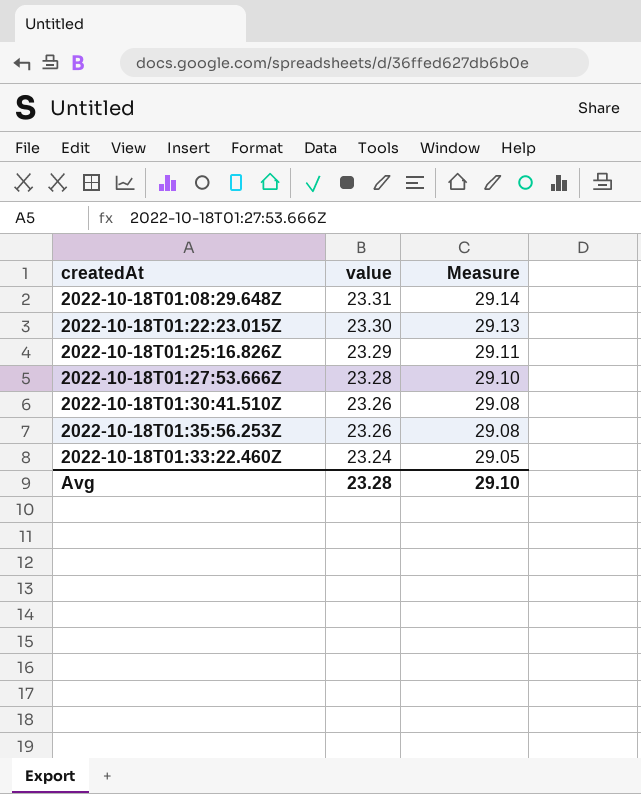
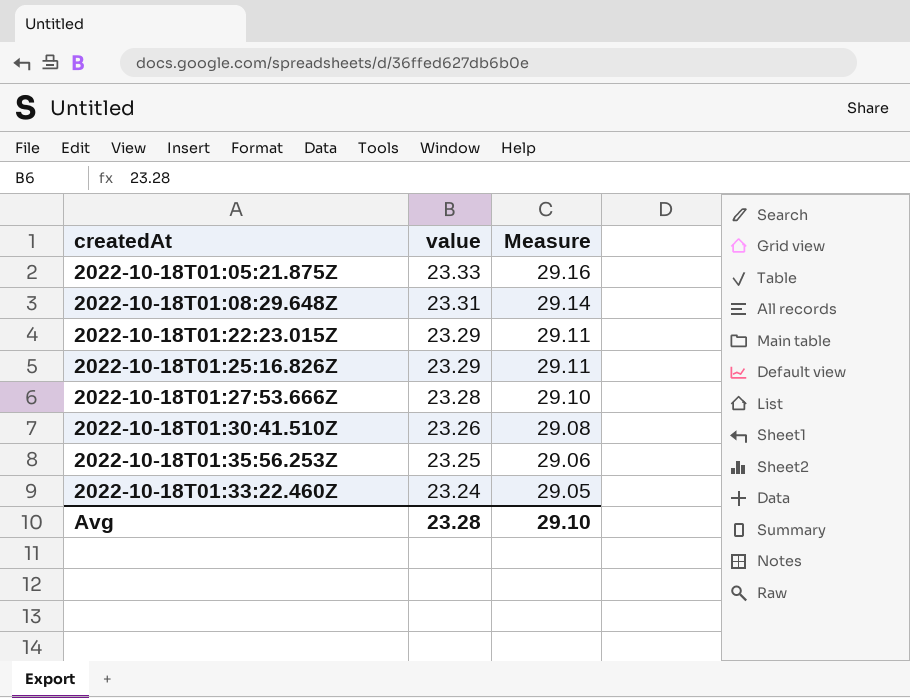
row 2022-10-18T01:05:21.875Z: none -> 23.33 | 29.16
2022-10-18T01:22:23.015Z | value: 23.30 -> 23.29
2022-10-18T01:22:23.015Z | Measure: 29.13 -> 29.11
2022-10-18T01:35:56.253Z | value: 23.26 -> 23.25
2022-10-18T01:35:56.253Z | Measure: 29.08 -> 29.06

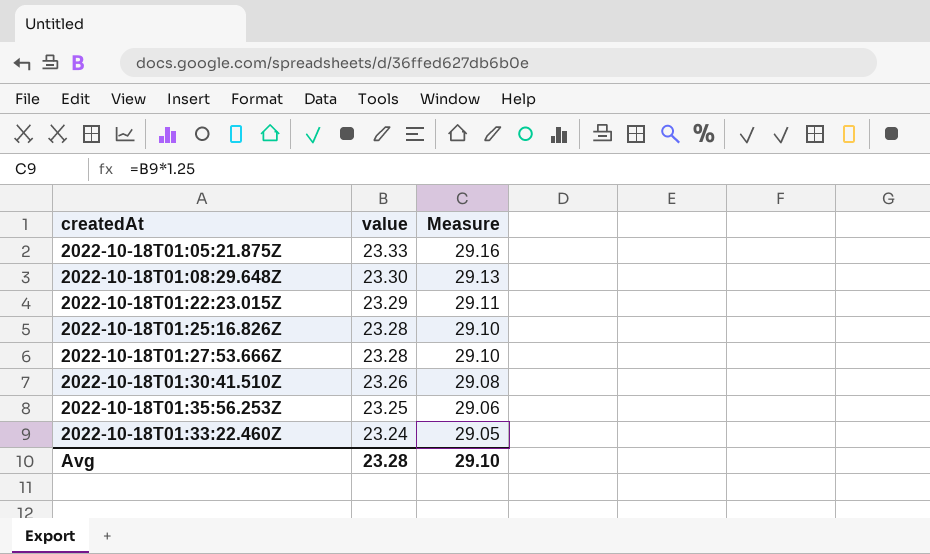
2022-10-18T01:08:29.648Z | value: 23.31 -> 23.30
2022-10-18T01:08:29.648Z | Measure: 29.14 -> 29.13
2022-10-18T01:25:16.826Z | value: 23.29 -> 23.28
2022-10-18T01:25:16.826Z | Measure: 29.11 -> 29.10

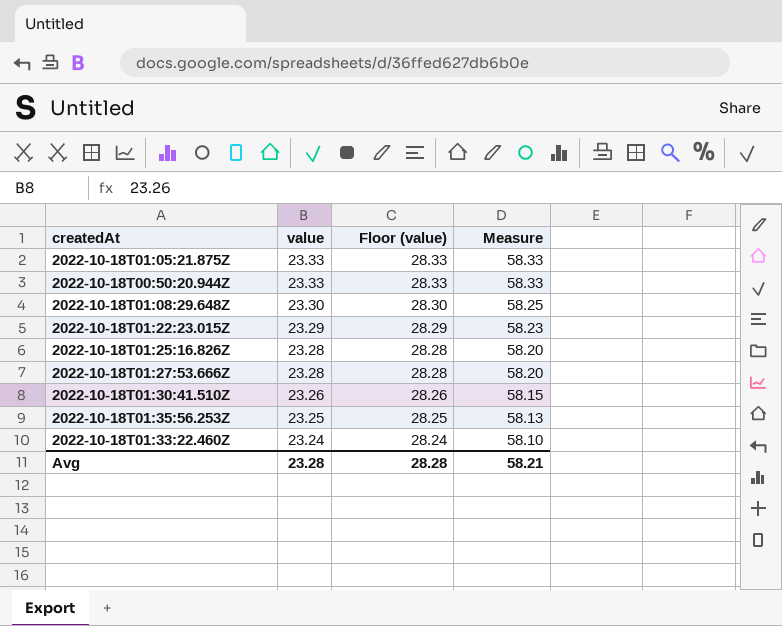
column Floor (value) | formula: none -> [value] + 5
column Measure | formula: [value] * 1.25 -> [value] * 2.5
row 2022-10-18T00:50:20.944Z: none -> 23.33 | 28.33 | 58.33
Avg | Measure: 29.10 -> 58.21

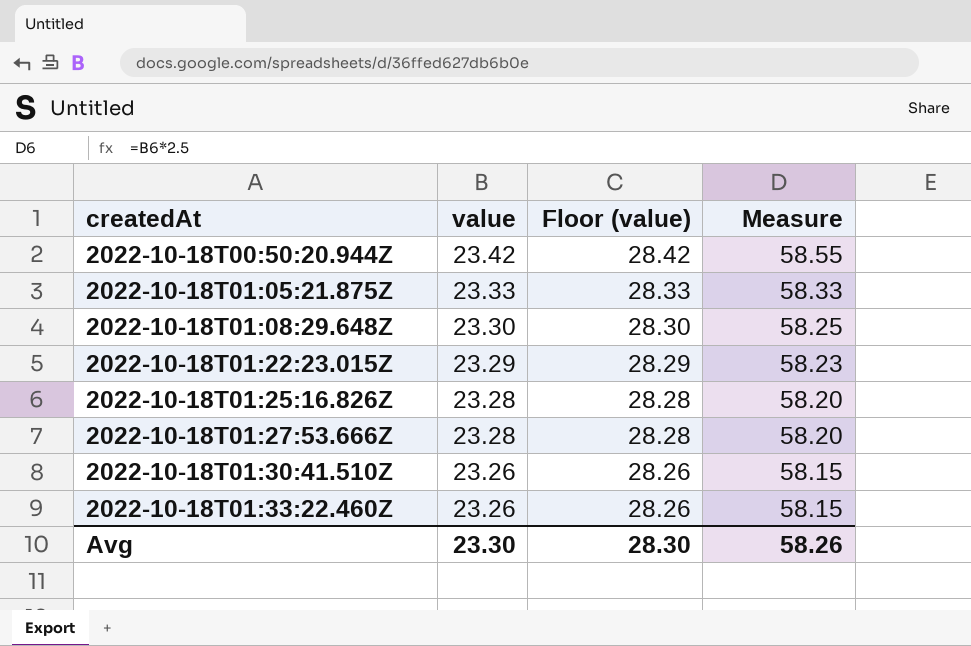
row order: value descending -> createdAt ascending
row 2022-10-18T01:35:56.253Z: 23.25 | 28.25 | 58.13 -> none
2022-10-18T00:50:20.944Z | value: 23.33 -> 23.42
2022-10-18T00:50:20.944Z | Floor (value): 28.33 -> 28.42
2022-10-18T00:50:20.944Z | Measure: 58.33 -> 58.55
2022-10-18T01:33:22.460Z | value: 23.24 -> 23.26
2022-10-18T01:33:22.460Z | Floor (value): 28.24 -> 28.26
2022-10-18T01:33:22.460Z | Measure: 58.10 -> 58.15
Avg | value: 23.28 -> 23.30
Avg | Floor (value): 28.28 -> 28.30
Avg | Measure: 58.21 -> 58.26

